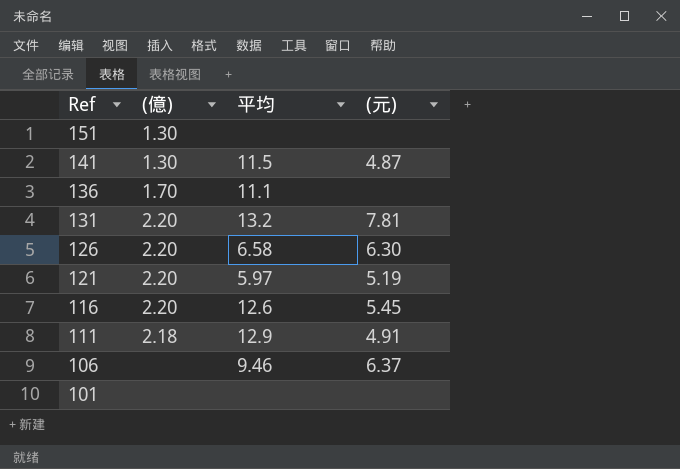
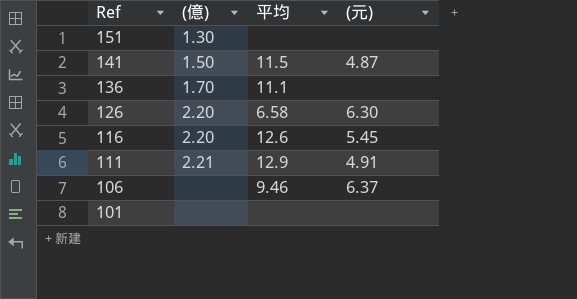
row 131: 2.20 | 13.2 | 7.81 -> none
row 121: 2.20 | 5.97 | 5.19 -> none
141 | (億): 1.30 -> 1.50
111 | (億): 2.18 -> 2.21

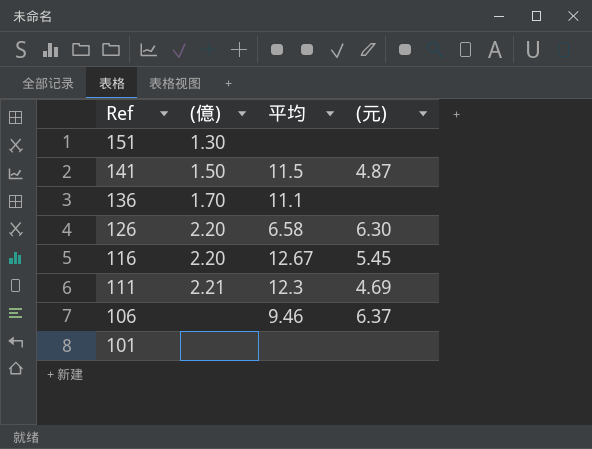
116 | 平均: 12.6 -> 12.67
111 | 平均: 12.9 -> 12.3
111 | (元): 4.91 -> 4.69

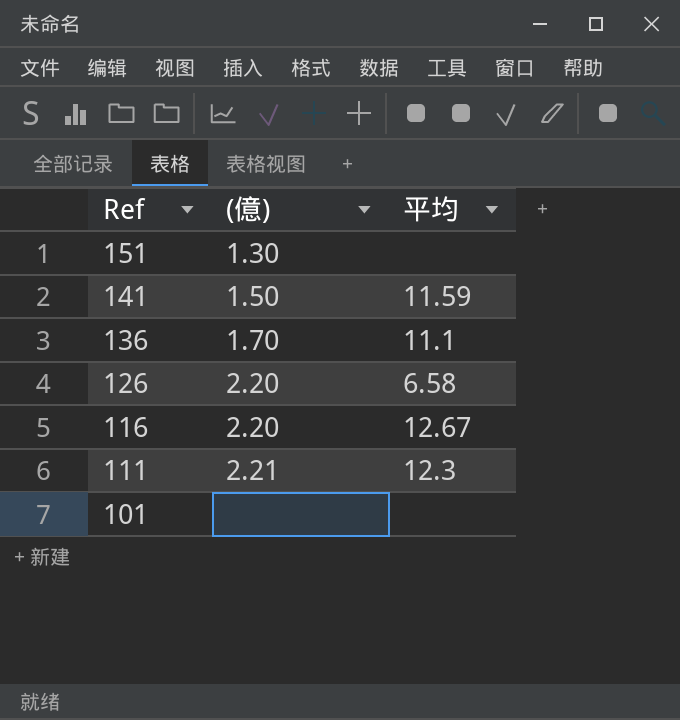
column (元) | position: 4 -> none
row 106: none | 9.46 | 6.37 -> none
141 | 平均: 11.5 -> 11.59

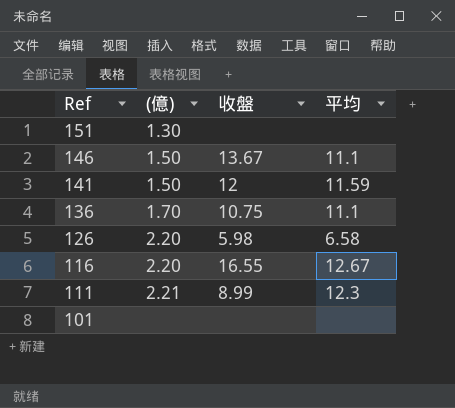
column 收盤 | position: none -> 3
row 146: none -> 1.50 | 13.67 | 11.1

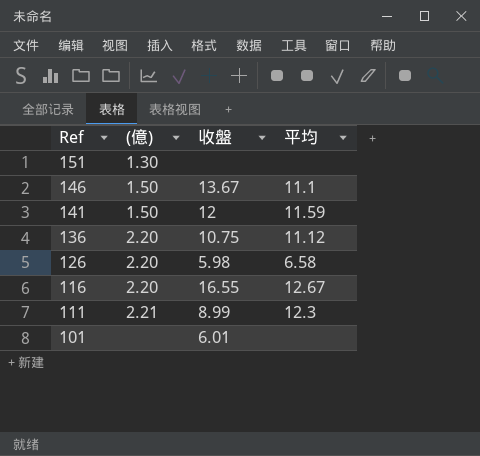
136 | (億): 1.70 -> 2.20
136 | 平均: 11.1 -> 11.12
101 | 收盤: none -> 6.01

